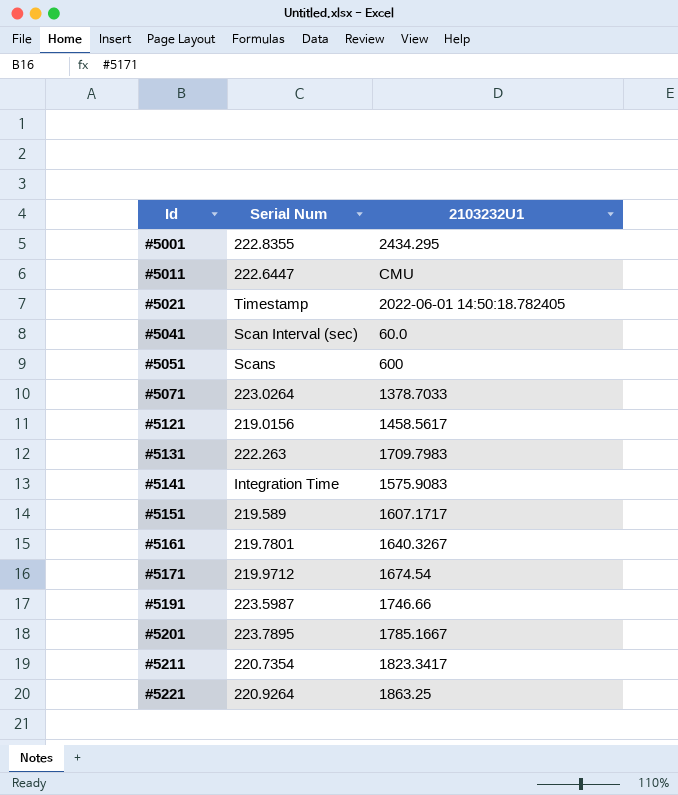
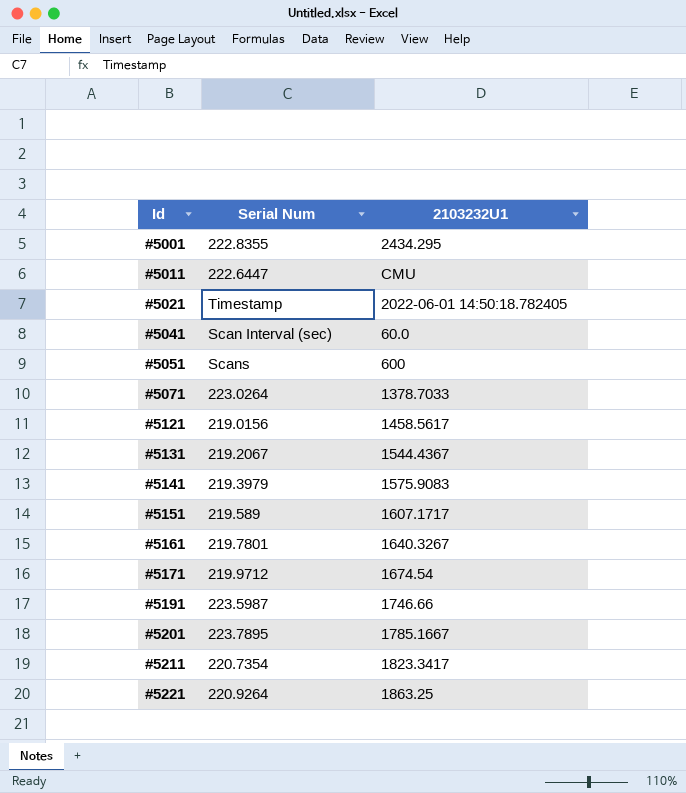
#5131 | Serial Num: 222.263 -> 219.2067
#5131 | 2103232U1: 1709.7983 -> 1544.4367
#5141 | Serial Num: Integration Time -> 219.3979

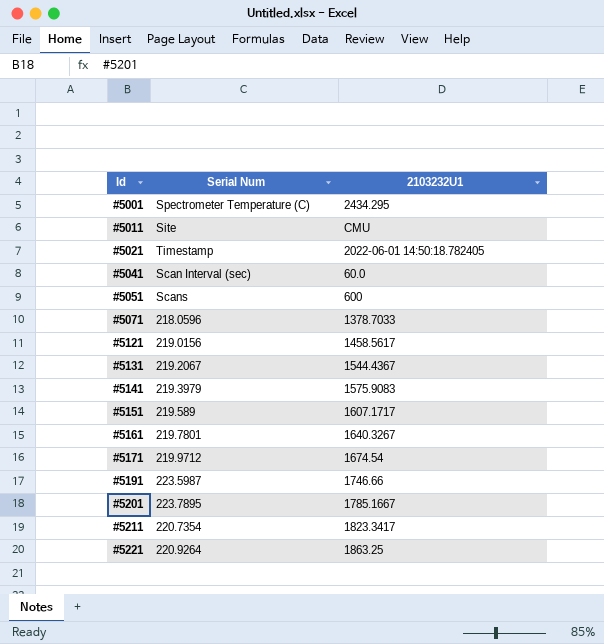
#5001 | Serial Num: 222.8355 -> Spectrometer Temperature (C)
#5011 | Serial Num: 222.6447 -> Site
#5071 | Serial Num: 223.0264 -> 218.0596

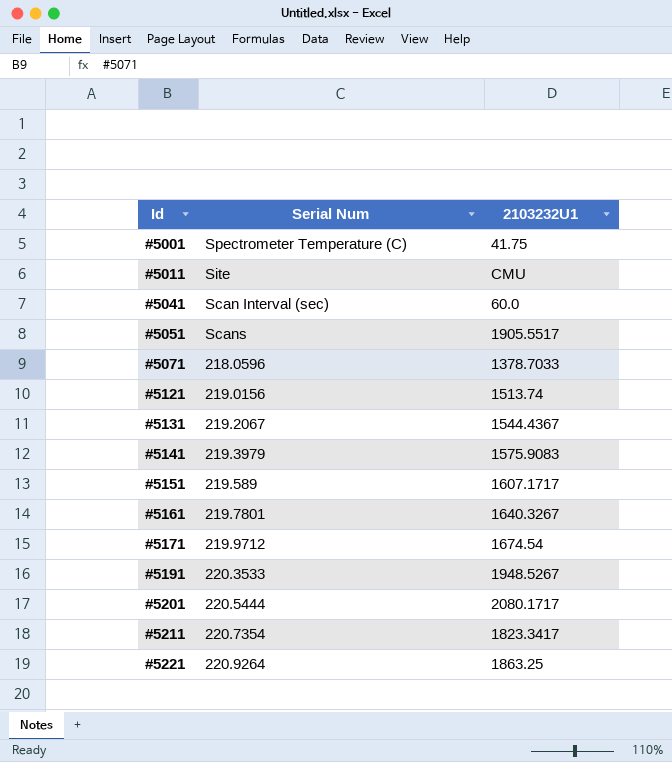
row #5021: Timestamp | 2022-06-01 14:50:18.782405 -> none
#5001 | 2103232U1: 2434.295 -> 41.75
#5051 | 2103232U1: 600 -> 1905.5517
#5121 | 2103232U1: 1458.5617 -> 1513.74
#5191 | Serial Num: 223.5987 -> 220.3533
#5191 | 2103232U1: 1746.66 -> 1948.5267
#5201 | Serial Num: 223.7895 -> 220.5444
#5201 | 2103232U1: 1785.1667 -> 2080.1717

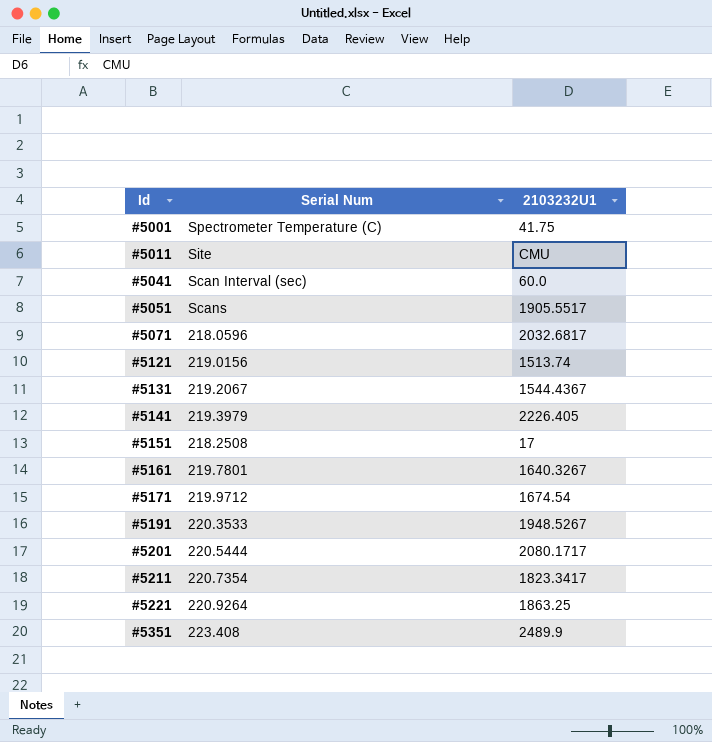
#5071 | 2103232U1: 1378.7033 -> 2032.6817
#5141 | 2103232U1: 1575.9083 -> 2226.405
#5151 | Serial Num: 219.589 -> 218.2508
#5151 | 2103232U1: 1607.1717 -> 17
row #5351: none -> 223.408 | 2489.9

